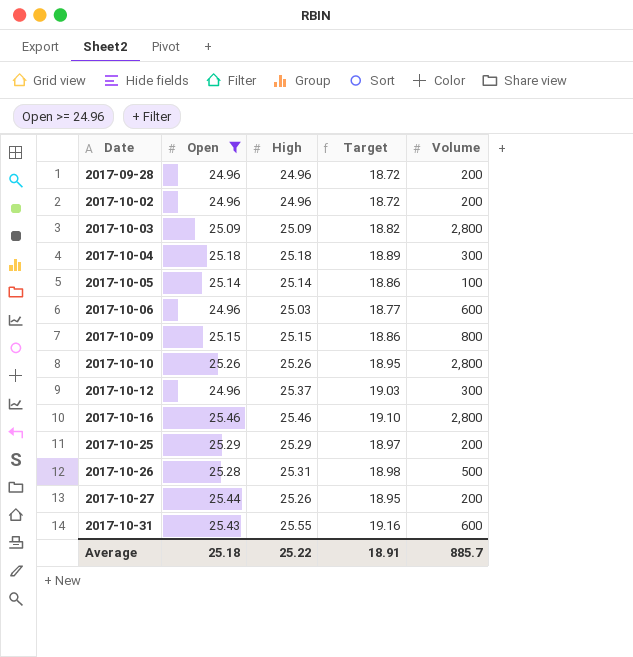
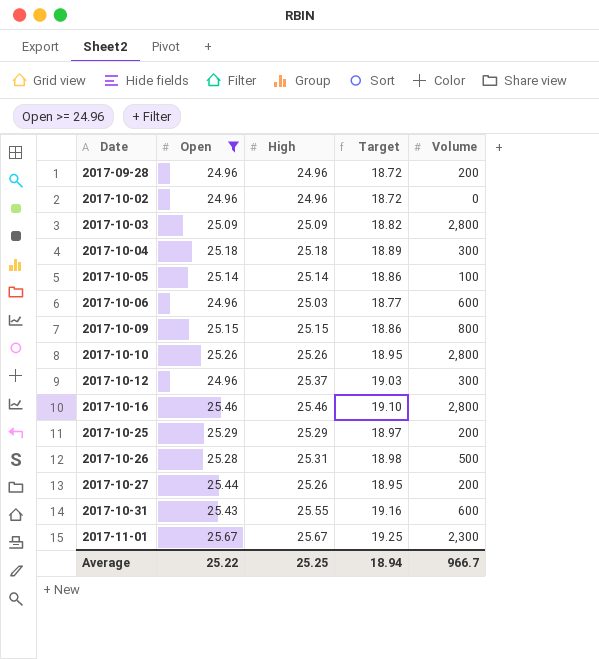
2017-10-02 | Volume: 200 -> 0
row 2017-11-01: none -> 25.67 | 25.67 | 19.25 | 2,300
Average | Open: 25.18 -> 25.22
Average | High: 25.22 -> 25.25
Average | Target: 18.91 -> 18.94
Average | Volume: 885.7 -> 966.7

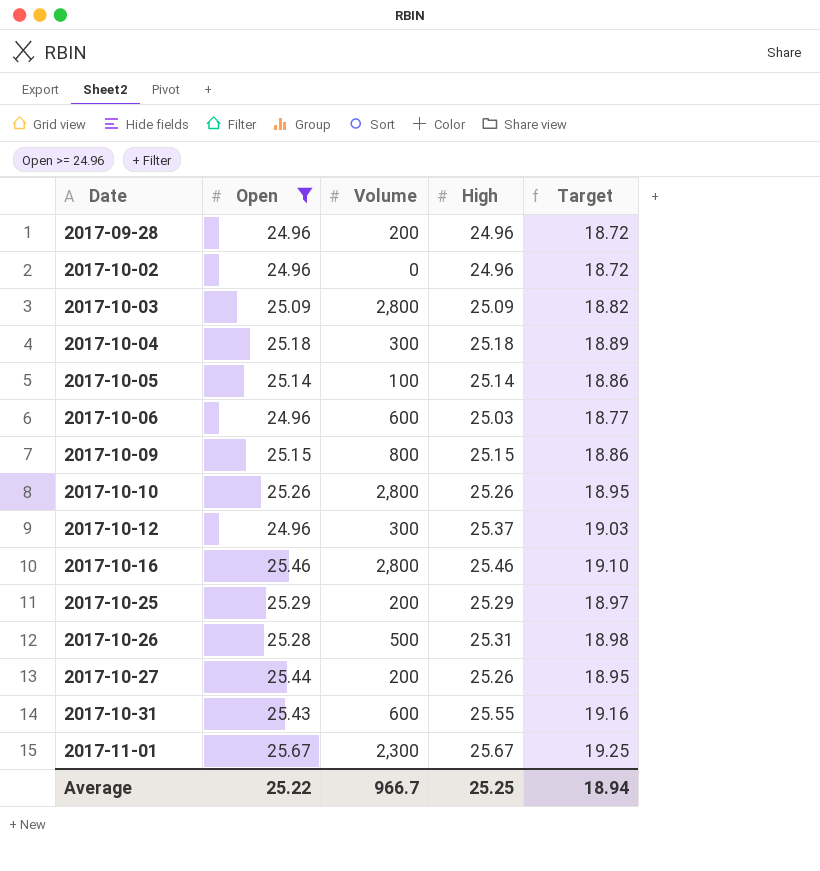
column Volume | position: 5 -> 3

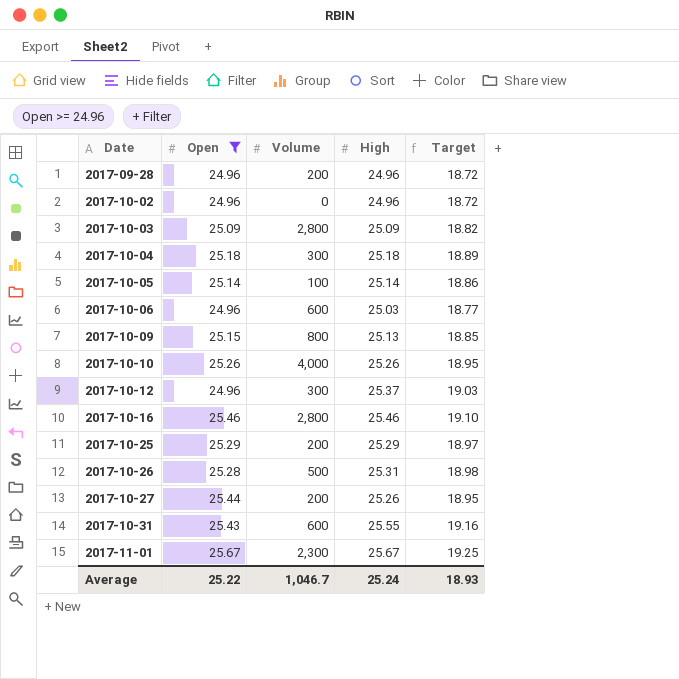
2017-10-09 | High: 25.15 -> 25.13
2017-10-09 | Target: 18.86 -> 18.85
2017-10-10 | Volume: 2,800 -> 4,000
Average | Volume: 966.7 -> 1,046.7
Average | High: 25.25 -> 25.24
Average | Target: 18.94 -> 18.93

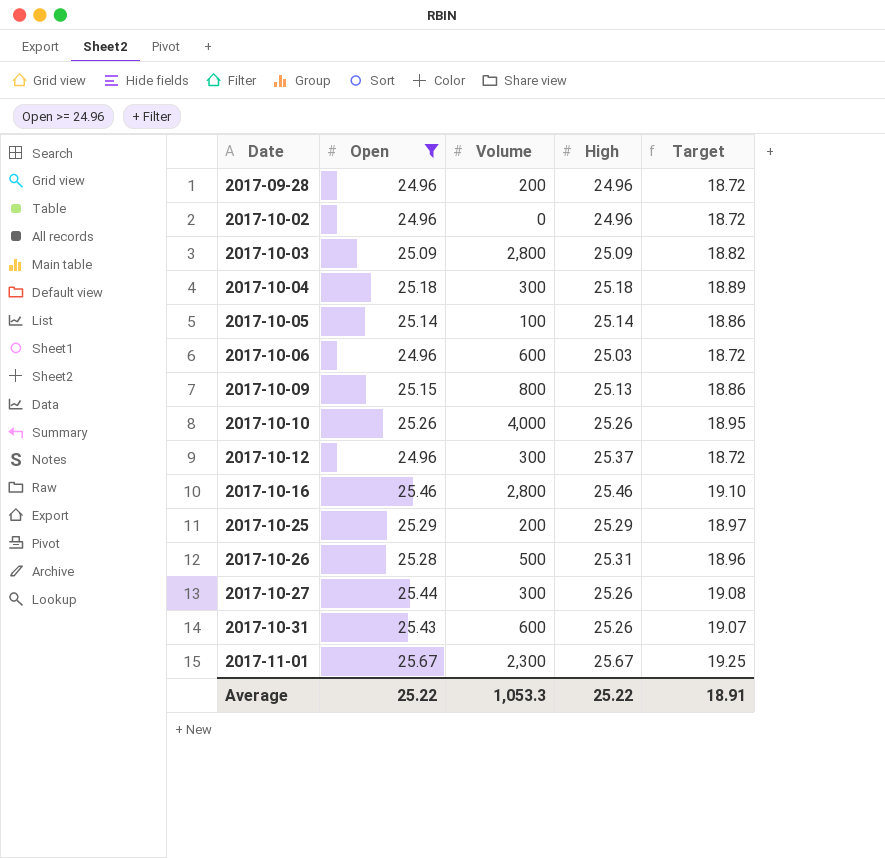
column Target | formula: [High] * 0.75 -> [Open] * 0.75
2017-10-27 | Volume: 200 -> 300
2017-10-31 | High: 25.55 -> 25.26
Average | Volume: 1,046.7 -> 1,053.3
Average | High: 25.24 -> 25.22
Average | Target: 18.93 -> 18.91

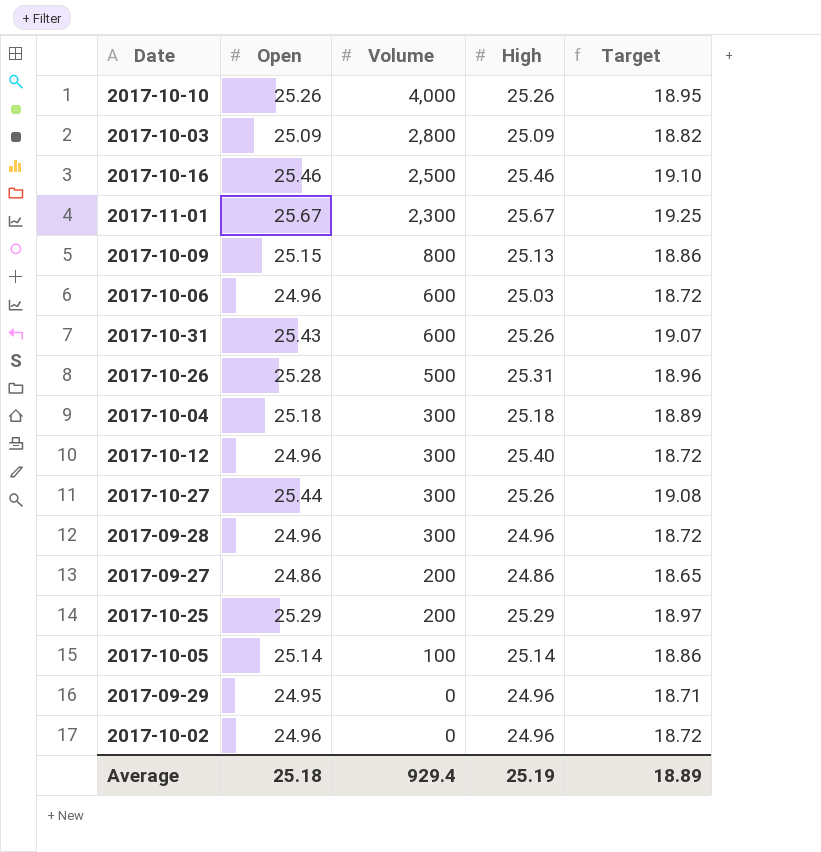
filter: Open >= 24.96 -> none
row order: Date ascending -> Volume descending
2017-10-16 | Volume: 2,800 -> 2,500
2017-10-12 | High: 25.37 -> 25.40
2017-09-28 | Volume: 200 -> 300
Average | Open: 25.22 -> 25.18
Average | Volume: 1,053.3 -> 929.4
Average | High: 25.22 -> 25.19
Average | Target: 18.91 -> 18.89

